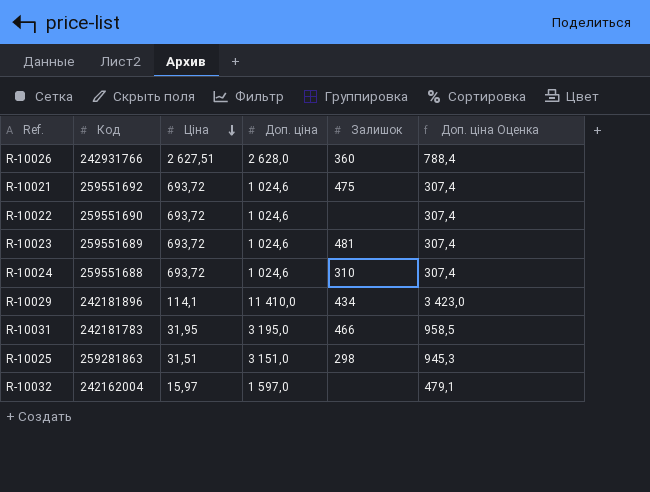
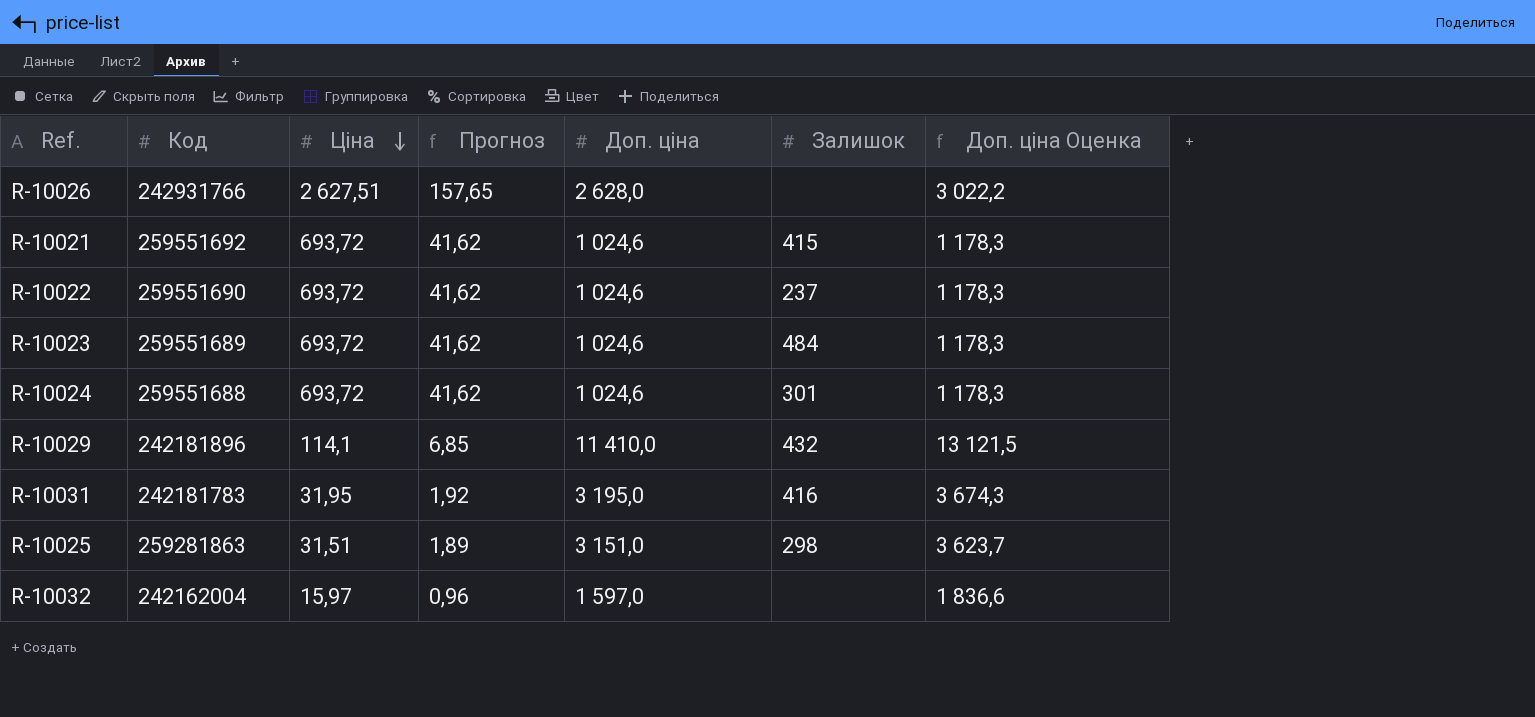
column Прогноз | formula: none -> [Ціна] * 0,06
column Доп. ціна Оценка | formula: [Доп. ціна] * 0,3 -> [Доп. ціна] * 1,15
R-10026 | Залишок: 360 -> none
R-10021 | Залишок: 475 -> 415
R-10022 | Залишок: none -> 237
R-10023 | Залишок: 481 -> 484
R-10024 | Залишок: 310 -> 301
R-10029 | Залишок: 434 -> 432
R-10031 | Залишок: 466 -> 416

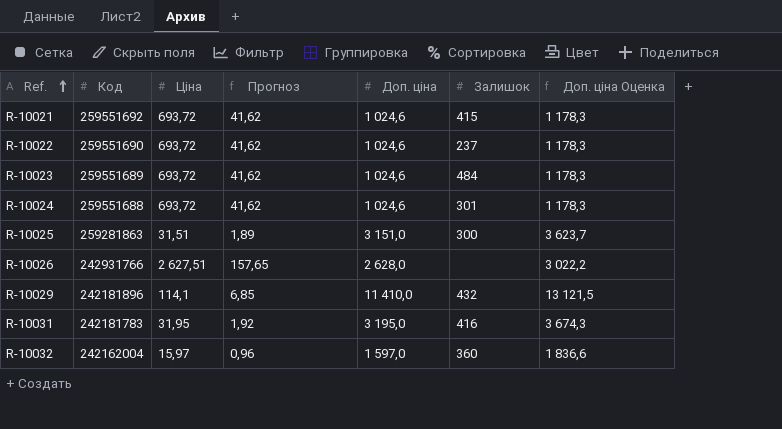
row order: Ціна descending -> Ref. ascending
R-10025 | Залишок: 298 -> 300
R-10032 | Залишок: none -> 360

